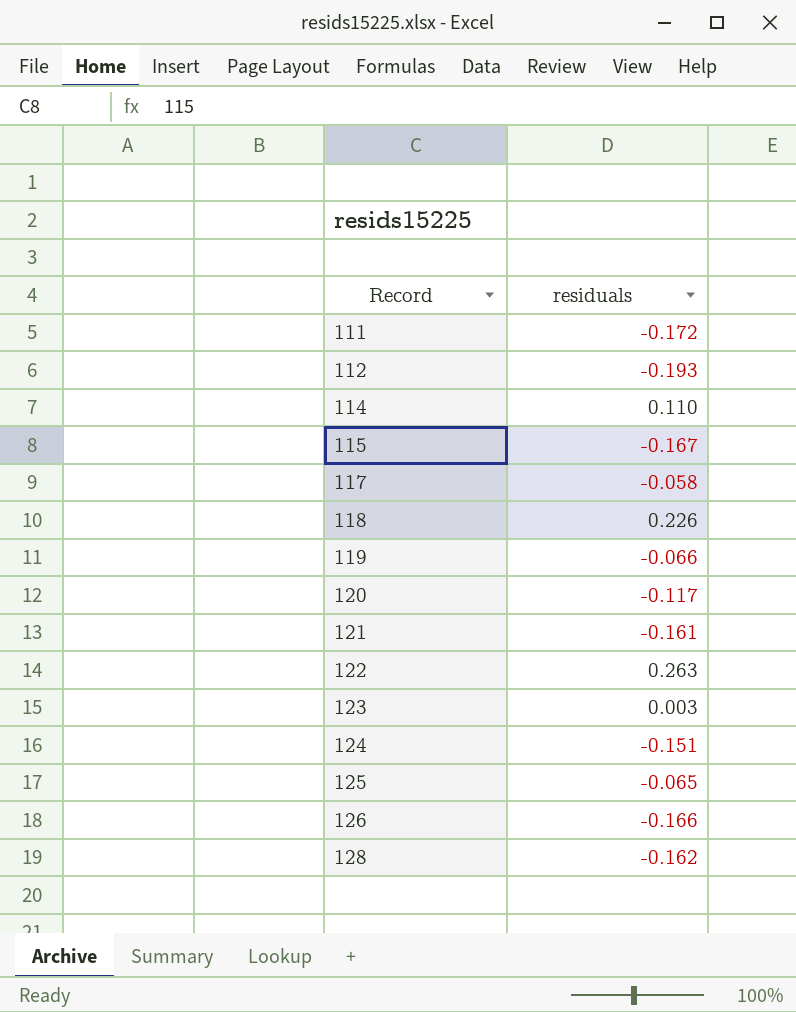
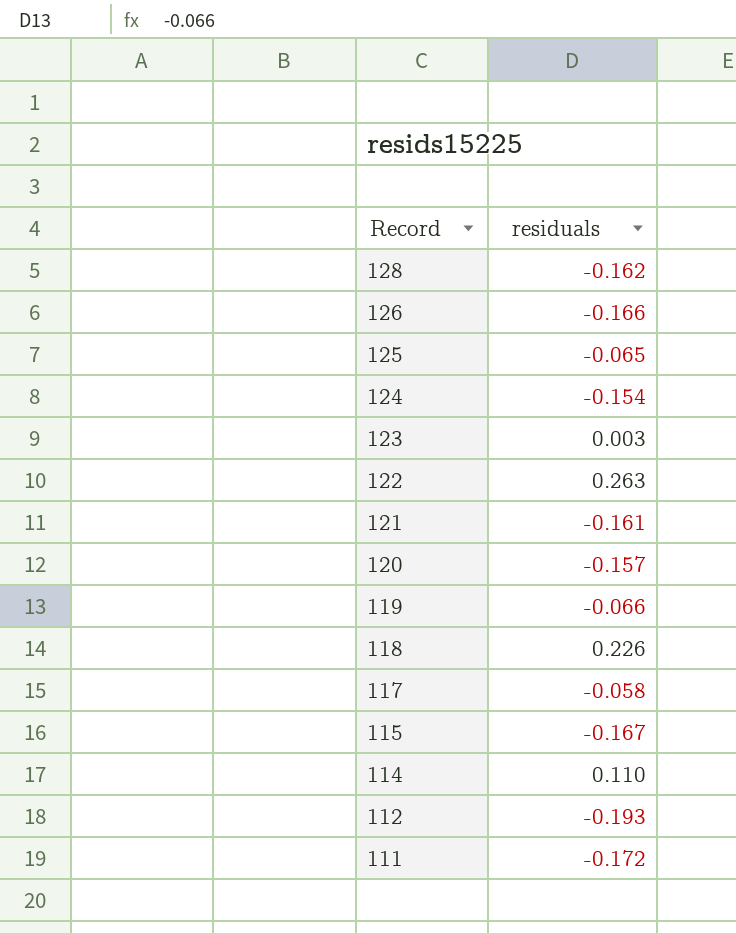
row order: Record ascending -> Record descending
124 | residuals: -0.151 -> -0.154
120 | residuals: -0.117 -> -0.157

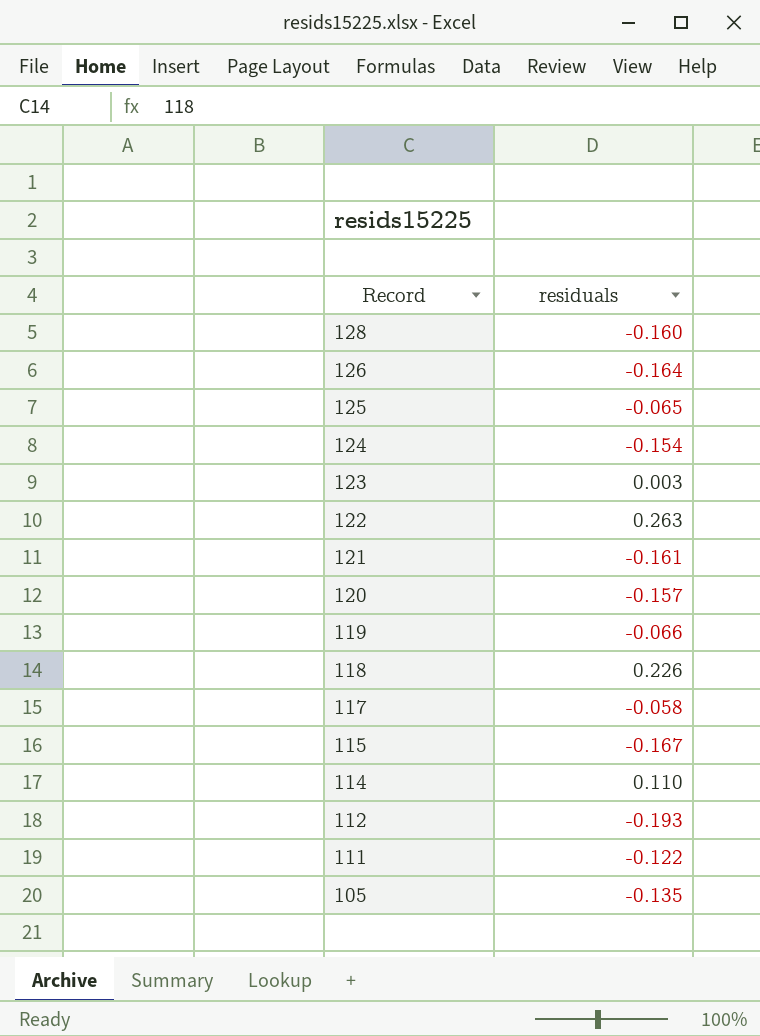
128 | residuals: -0.162 -> -0.160
126 | residuals: -0.166 -> -0.164
111 | residuals: -0.172 -> -0.122
row 105: none -> -0.135

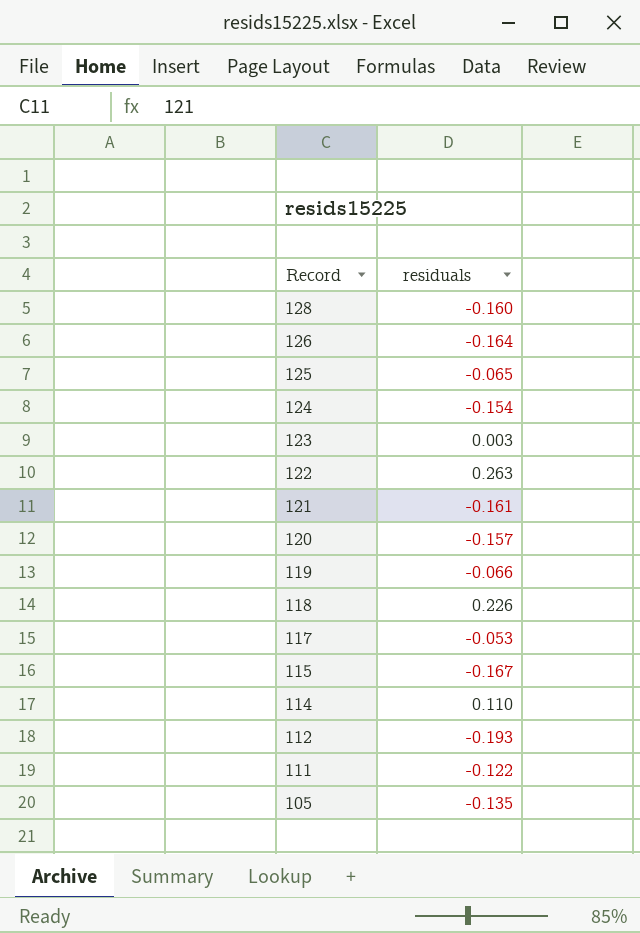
117 | residuals: -0.058 -> -0.053

